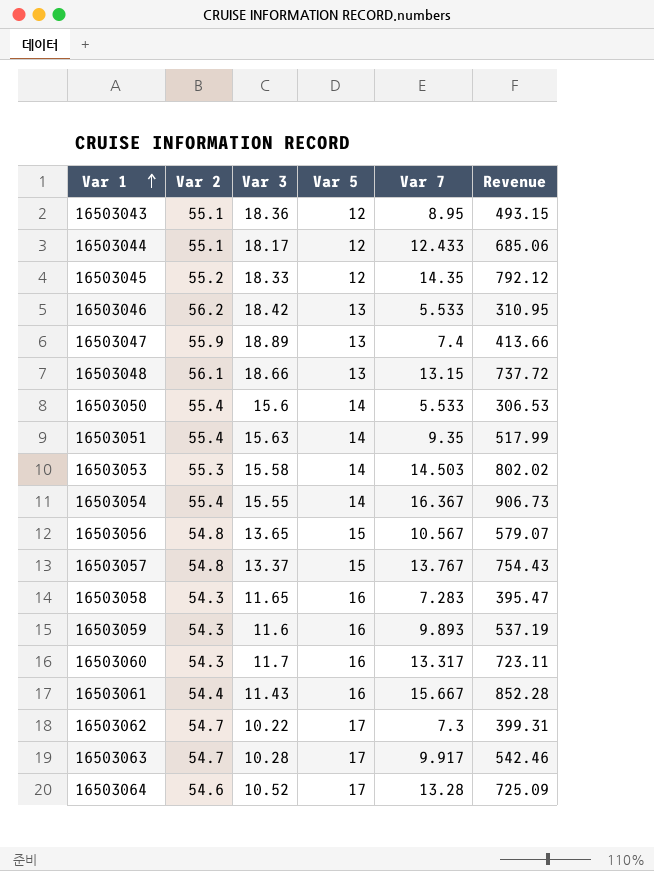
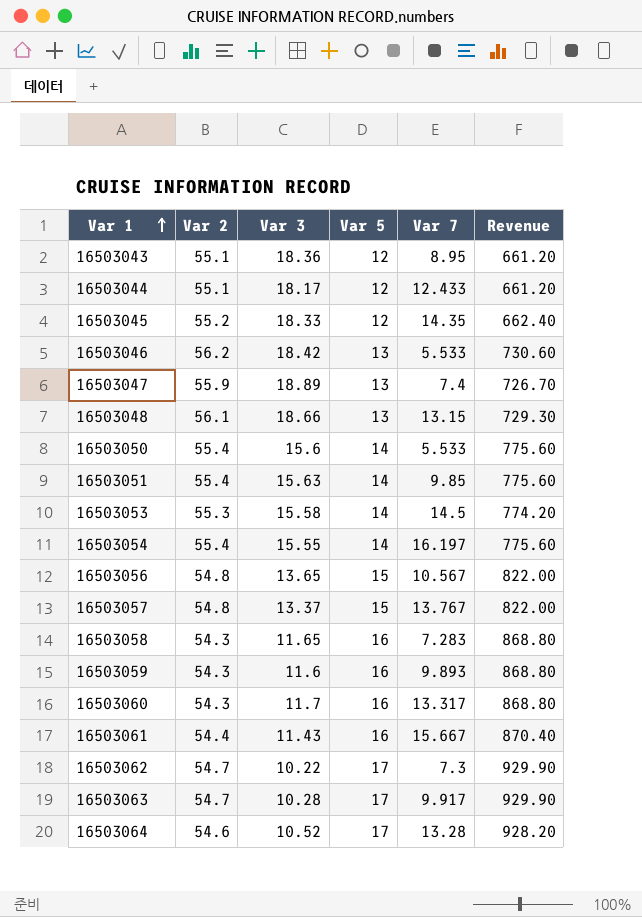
column Revenue | formula: [Var 2] * [Var 7] -> [Var 2] * [Var 5]
16503051 | Var 7: 9.35 -> 9.85
16503053 | Var 7: 14.503 -> 14.5
16503054 | Var 7: 16.367 -> 16.197

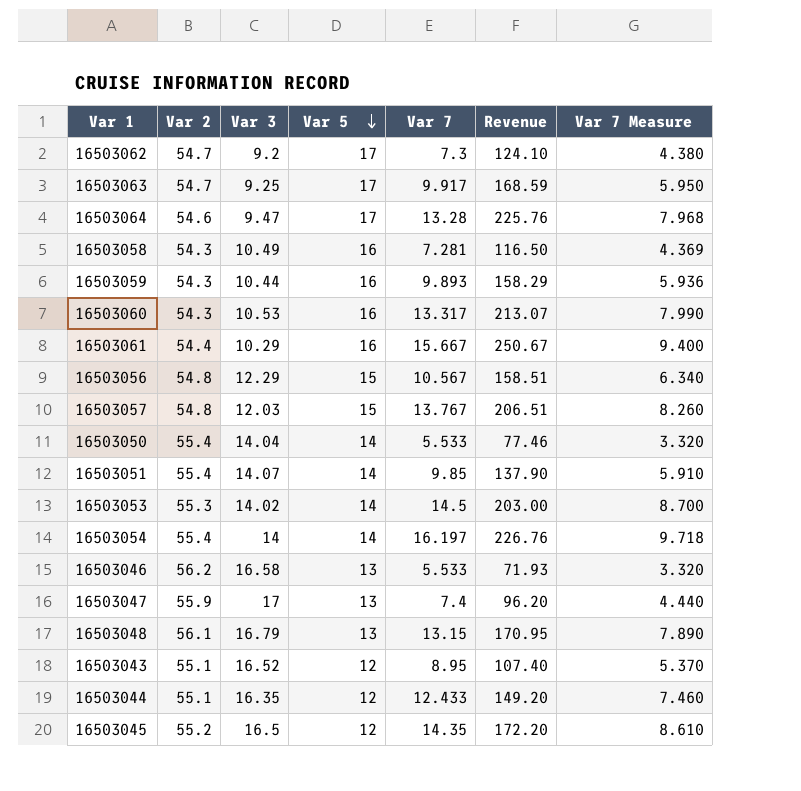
row order: Var 1 ascending -> Var 5 descending
column Revenue | formula: [Var 2] * [Var 5] -> [Var 5] * [Var 7]
column Var 7 Measure | formula: none -> [Var 7] * 0.6
16503062 | Var 3: 10.22 -> 9.2
16503063 | Var 3: 10.28 -> 9.25
16503064 | Var 3: 10.52 -> 9.47
16503058 | Var 3: 11.65 -> 10.49
16503058 | Var 7: 7.283 -> 7.281
16503059 | Var 3: 11.6 -> 10.44
16503060 | Var 3: 11.7 -> 10.53
16503061 | Var 3: 11.43 -> 10.29
16503056 | Var 3: 13.65 -> 12.29
16503057 | Var 3: 13.37 -> 12.03
16503050 | Var 3: 15.6 -> 14.04
16503051 | Var 3: 15.63 -> 14.07
16503053 | Var 3: 15.58 -> 14.02
16503054 | Var 3: 15.55 -> 14
16503046 | Var 3: 18.42 -> 16.58
16503047 | Var 3: 18.89 -> 17
16503048 | Var 3: 18.66 -> 16.79
16503043 | Var 3: 18.36 -> 16.52
16503044 | Var 3: 18.17 -> 16.35
16503045 | Var 3: 18.33 -> 16.5

